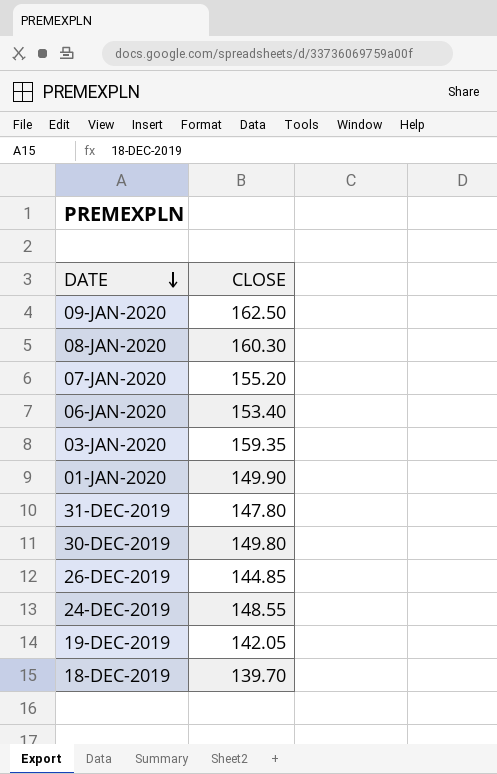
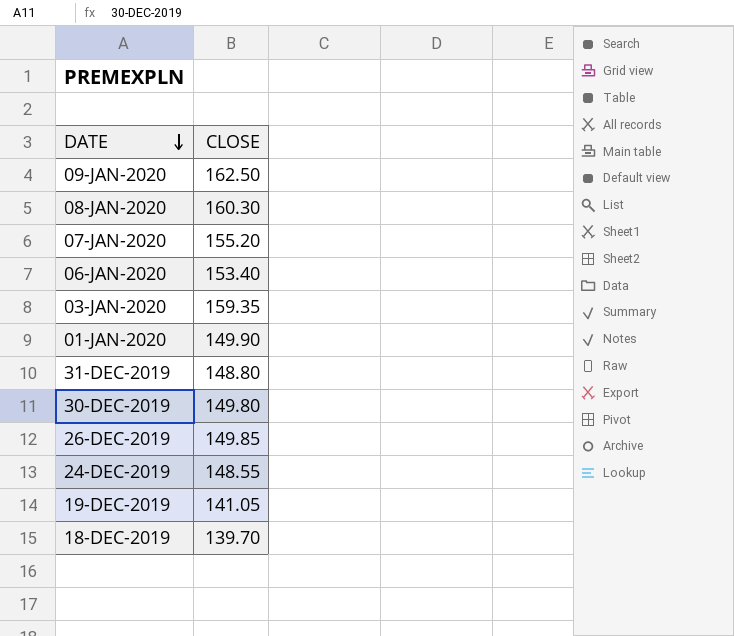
31-DEC-2019 | CLOSE: 147.80 -> 148.80
26-DEC-2019 | CLOSE: 144.85 -> 149.85
19-DEC-2019 | CLOSE: 142.05 -> 141.05

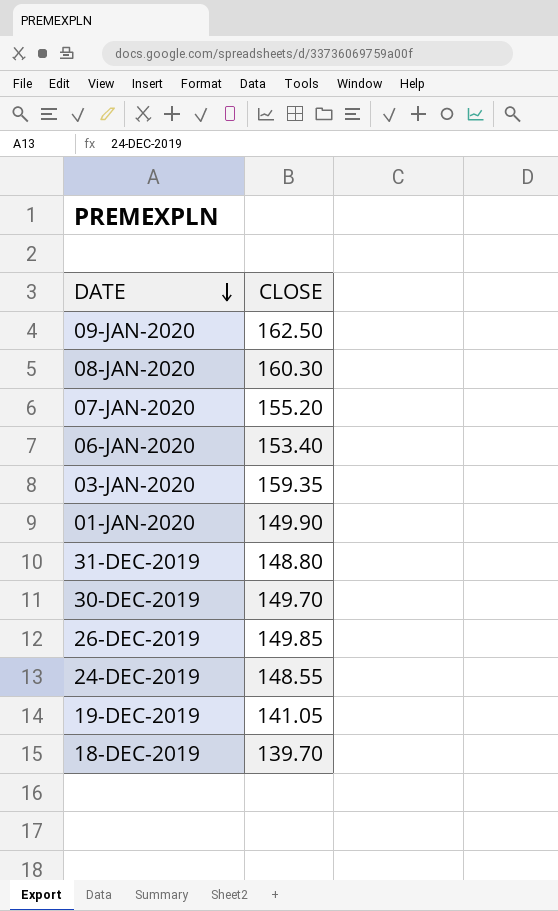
30-DEC-2019 | CLOSE: 149.80 -> 149.70

